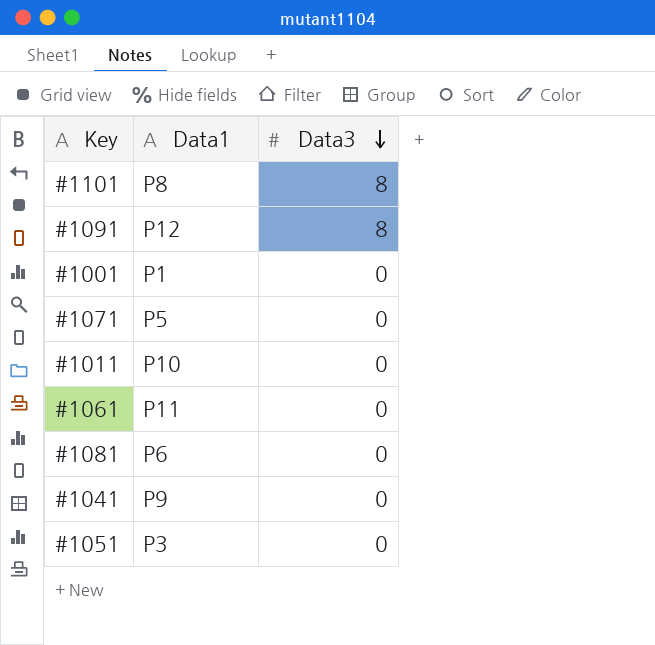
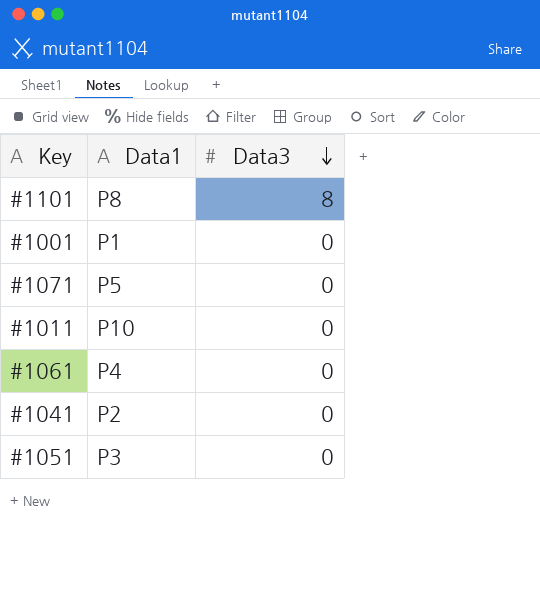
row #1091: P12 | 8 -> none
row #1081: P6 | 0 -> none
#1061 | Data1: P11 -> P4
#1041 | Data1: P9 -> P2

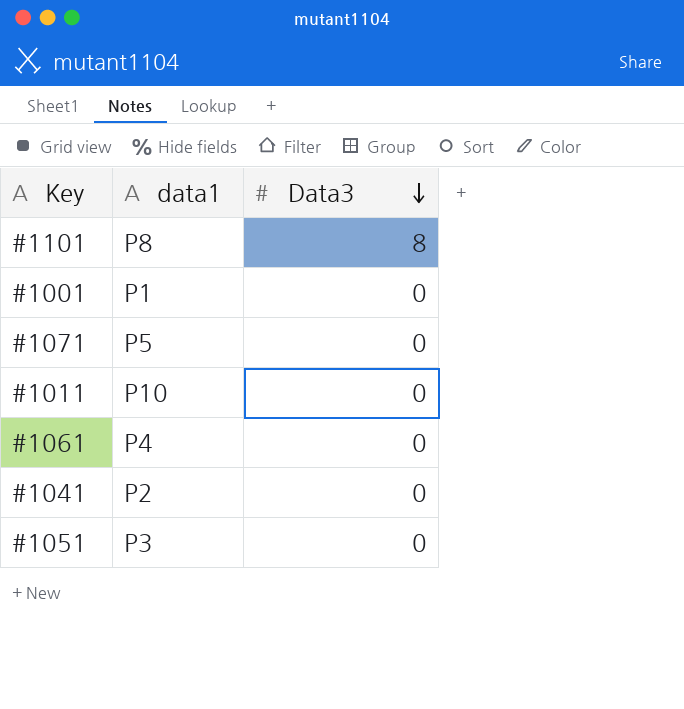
column name: Data1 -> data1

